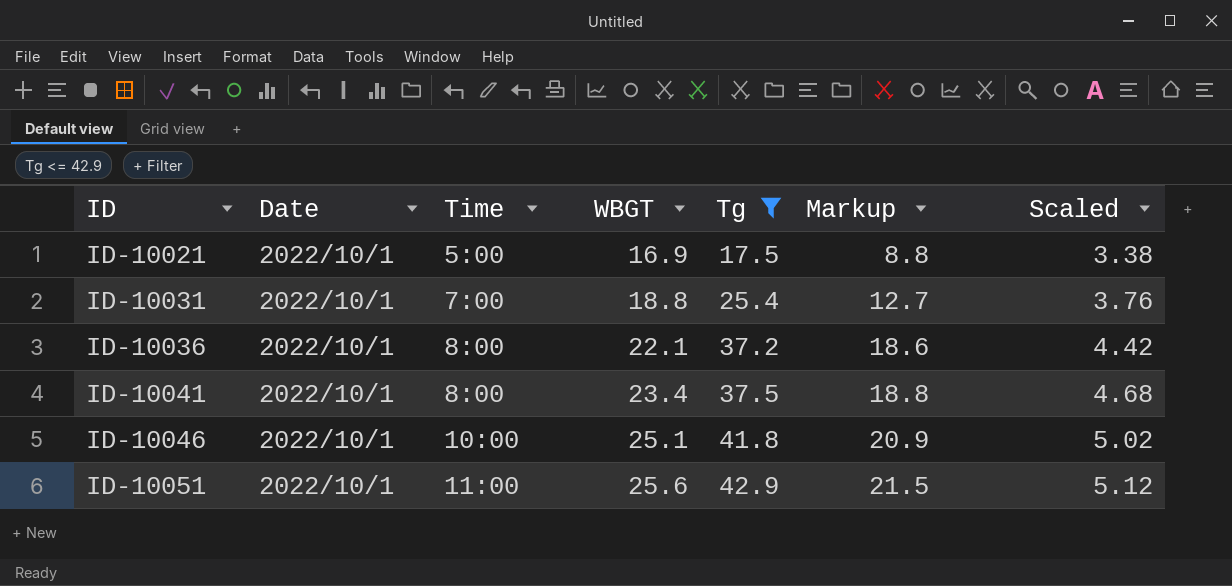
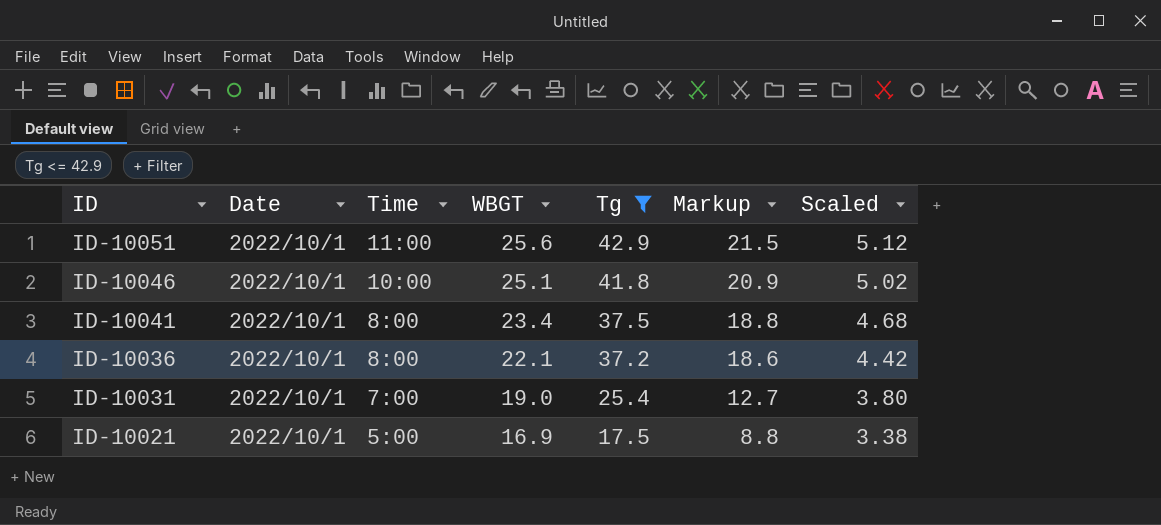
row order: ID ascending -> ID descending
ID-10031 | WBGT: 18.8 -> 19.0
ID-10031 | Scaled: 3.76 -> 3.80

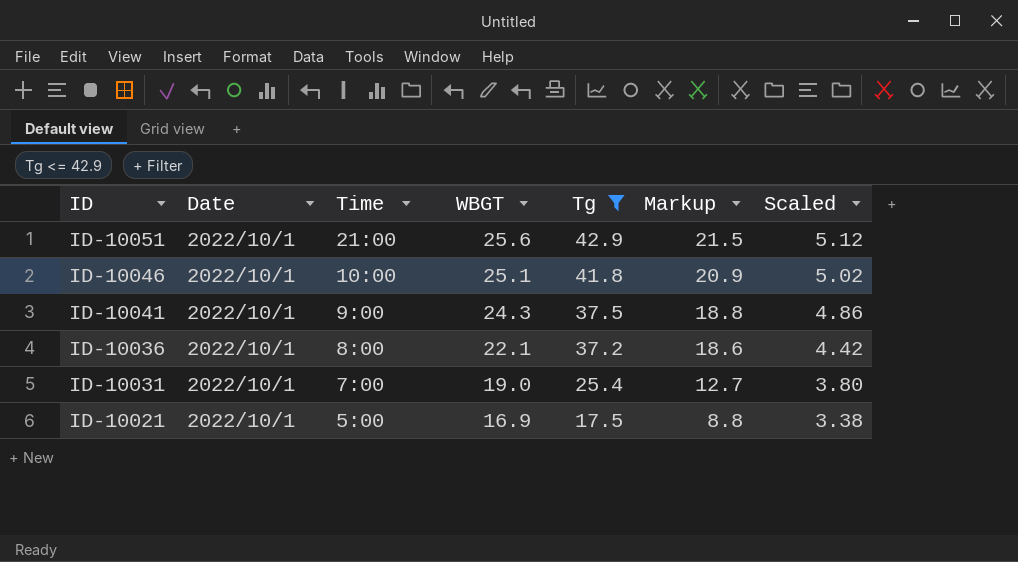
ID-10051 | Time: 11:00 -> 21:00
ID-10041 | Time: 8:00 -> 9:00
ID-10041 | WBGT: 23.4 -> 24.3
ID-10041 | Scaled: 4.68 -> 4.86

